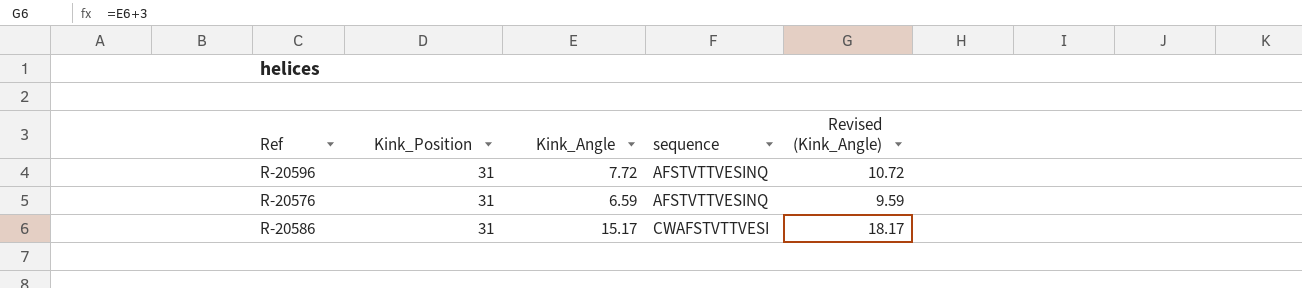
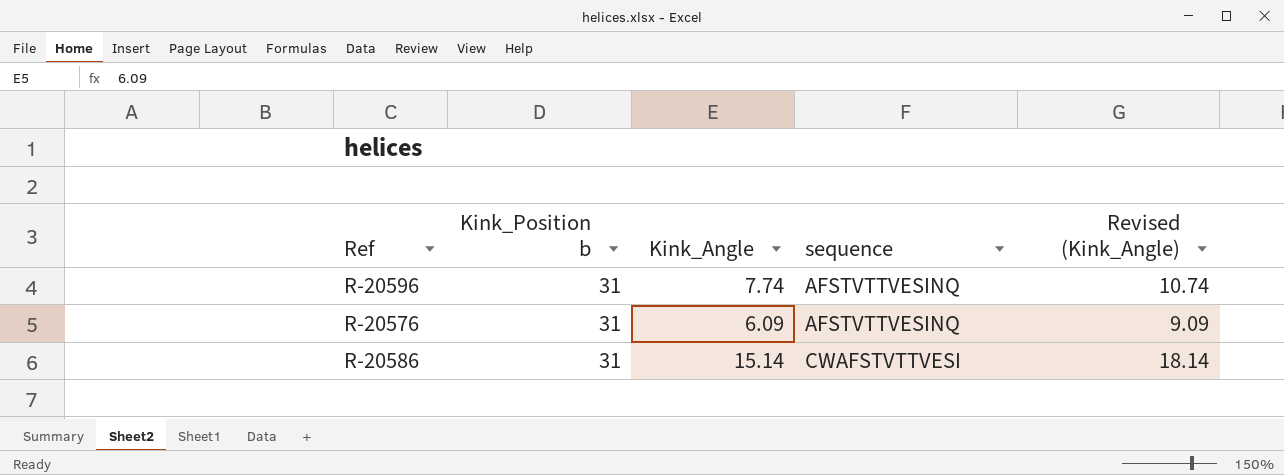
column name: Kink_Position -> Kink_Position b
R-20596 | Kink_Angle: 7.72 -> 7.74
R-20596 | Revised (Kink_Angle): 10.72 -> 10.74
R-20576 | Kink_Angle: 6.59 -> 6.09
R-20576 | Revised (Kink_Angle): 9.59 -> 9.09
R-20586 | Kink_Angle: 15.17 -> 15.14
R-20586 | Revised (Kink_Angle): 18.17 -> 18.14

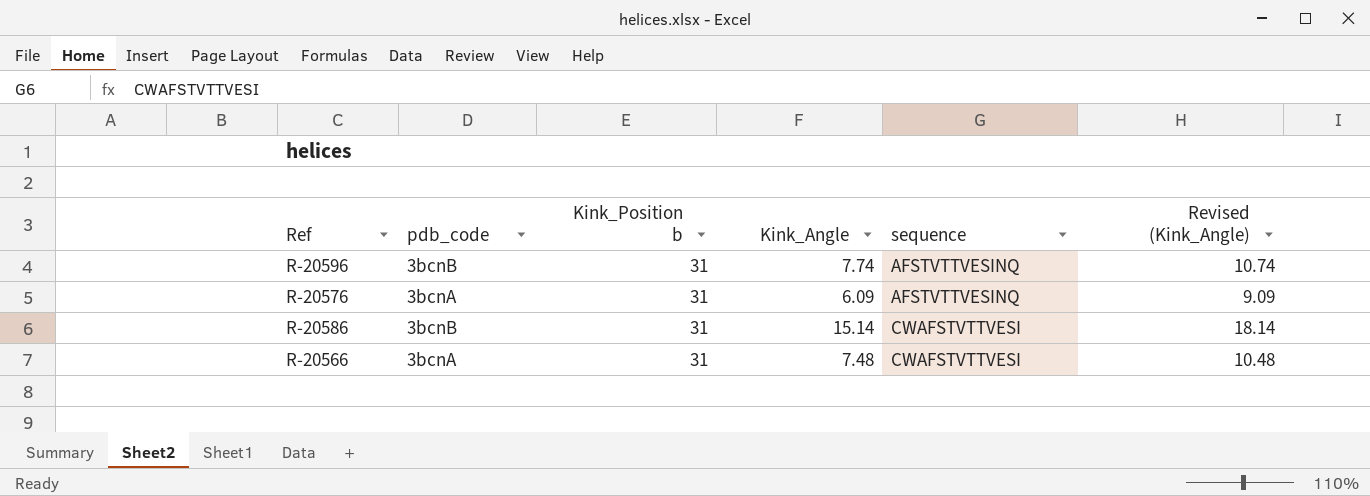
column pdb_code | position: none -> 2
row R-20566: none -> 3bcnA | 31 | 7.48 | CWAFSTVTTVESI | 10.48

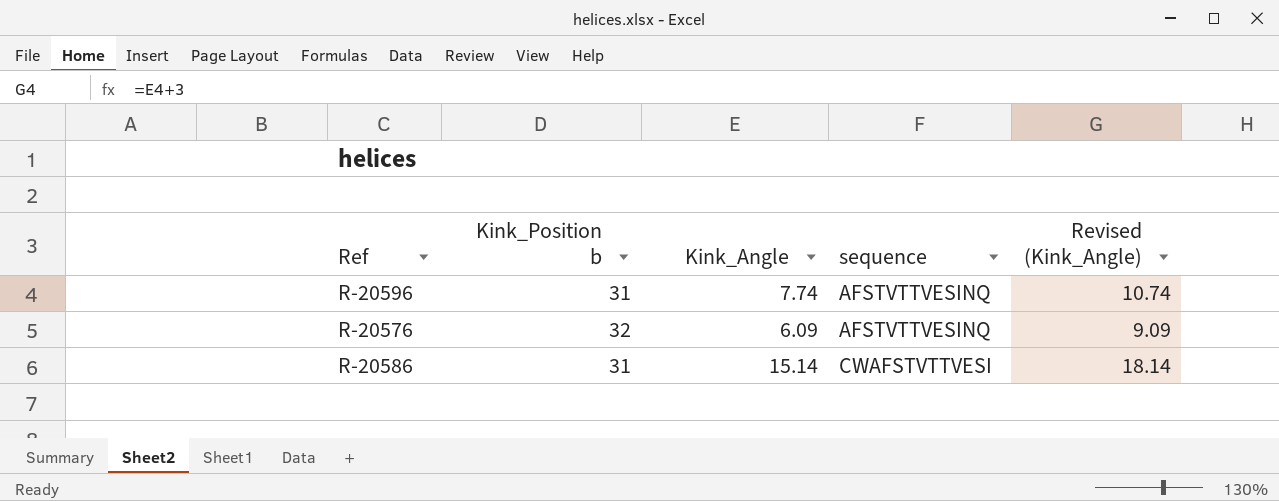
column pdb_code | position: 2 -> none
row R-20566: 3bcnA | 31 | 7.48 | CWAFSTVTTVESI | 10.48 -> none
R-20576 | Kink_Position b: 31 -> 32

